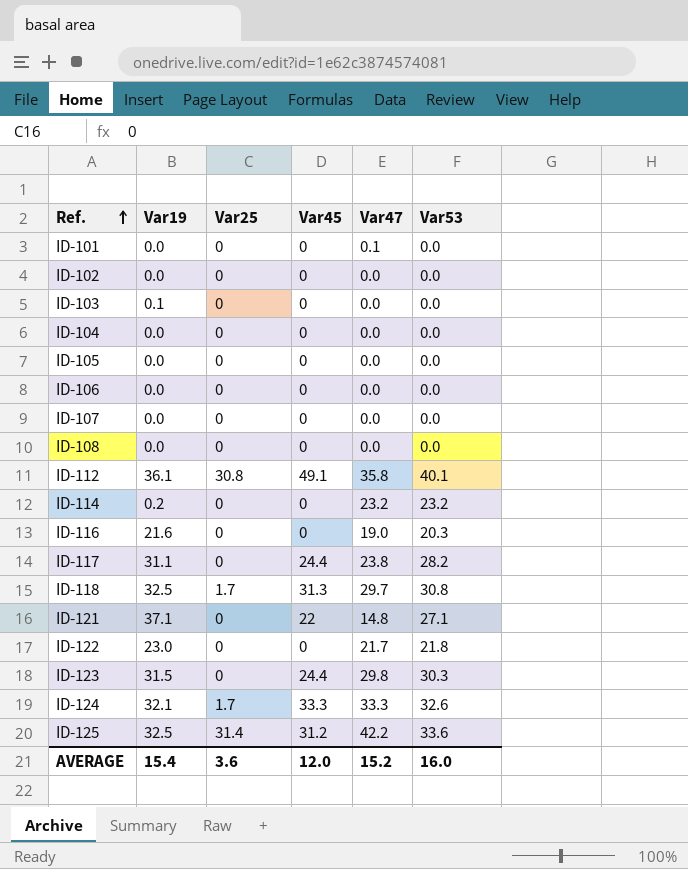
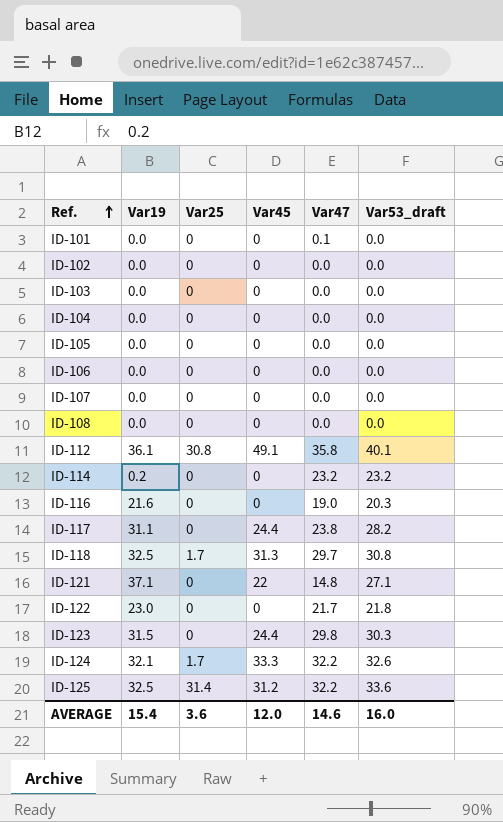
column name: Var53 -> Var53_draft
ID-103 | Var19: 0.1 -> 0.0
ID-124 | Var47: 33.3 -> 32.2
ID-125 | Var47: 42.2 -> 32.2
AVERAGE | Var47: 15.2 -> 14.6

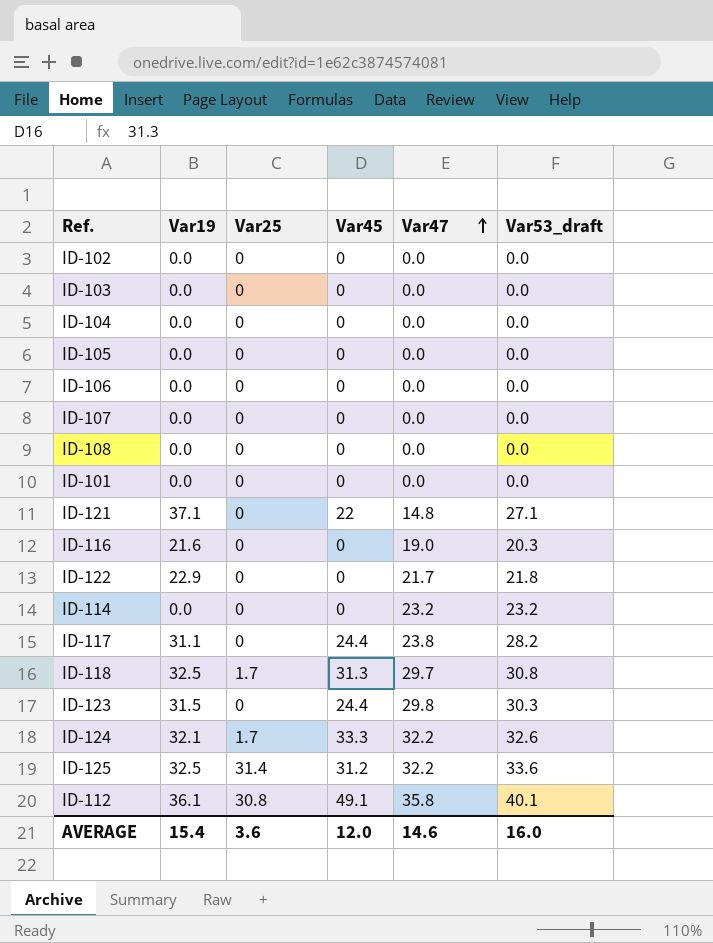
row order: Ref. ascending -> Var47 ascending
ID-101 | Var47: 0.1 -> 0.0
ID-122 | Var19: 23.0 -> 22.9
ID-114 | Var19: 0.2 -> 0.0

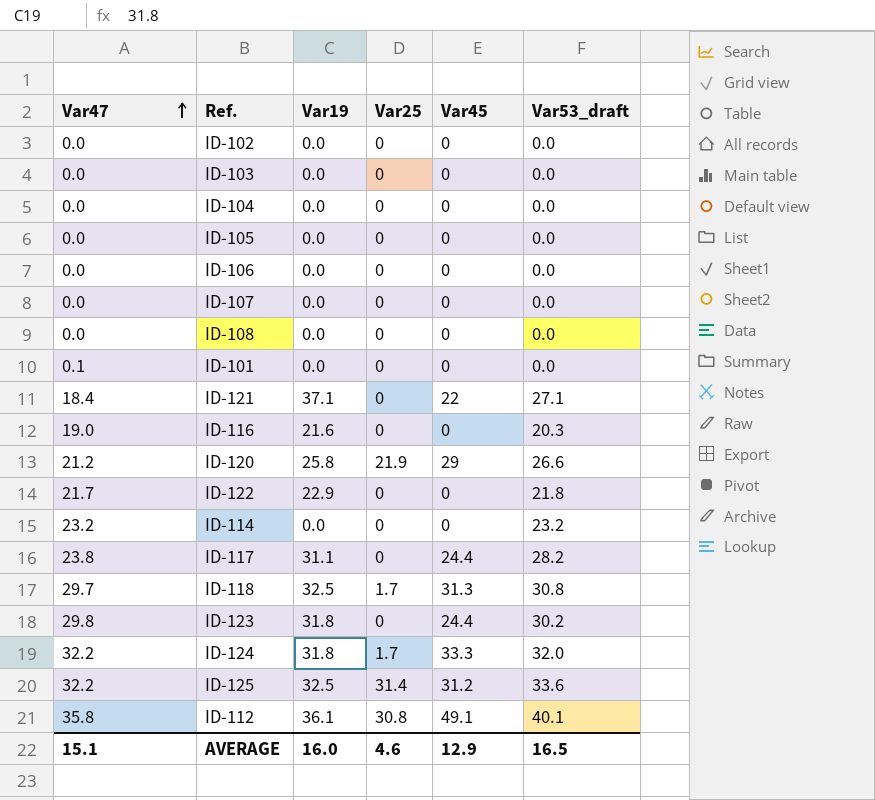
column Var47 | position: 5 -> 1
ID-101 | Var47: 0.0 -> 0.1
ID-121 | Var47: 14.8 -> 18.4
row ID-120: none -> 21.2 | 25.8 | 21.9 | 29 | 26.6
ID-123 | Var19: 31.5 -> 31.8
ID-123 | Var53_draft: 30.3 -> 30.2
ID-124 | Var19: 32.1 -> 31.8
ID-124 | Var53_draft: 32.6 -> 32.0
AVERAGE | Var47: 14.6 -> 15.1
AVERAGE | Var19: 15.4 -> 16.0
AVERAGE | Var25: 3.6 -> 4.6
AVERAGE | Var45: 12.0 -> 12.9
AVERAGE | Var53_draft: 16.0 -> 16.5

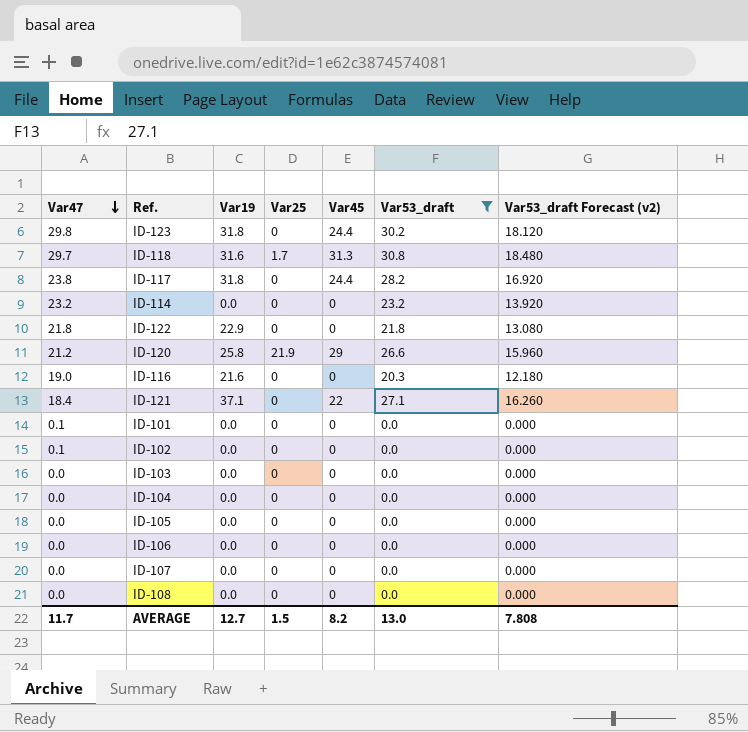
filter: none -> Var53_draft <= 30.8
row order: Var47 ascending -> Var47 descending
column Var53_draft Forecast (v2) | formula: none -> [Var53_draft] * 0.6
ID-118 | Var19: 32.5 -> 31.6
ID-117 | Var19: 31.1 -> 31.8
ID-122 | Var47: 21.7 -> 21.8
ID-102 | Var47: 0.0 -> 0.1
AVERAGE | Var47: 15.1 -> 11.7
AVERAGE | Var19: 16.0 -> 12.7
AVERAGE | Var25: 4.6 -> 1.5
AVERAGE | Var45: 12.9 -> 8.2
AVERAGE | Var53_draft: 16.5 -> 13.0

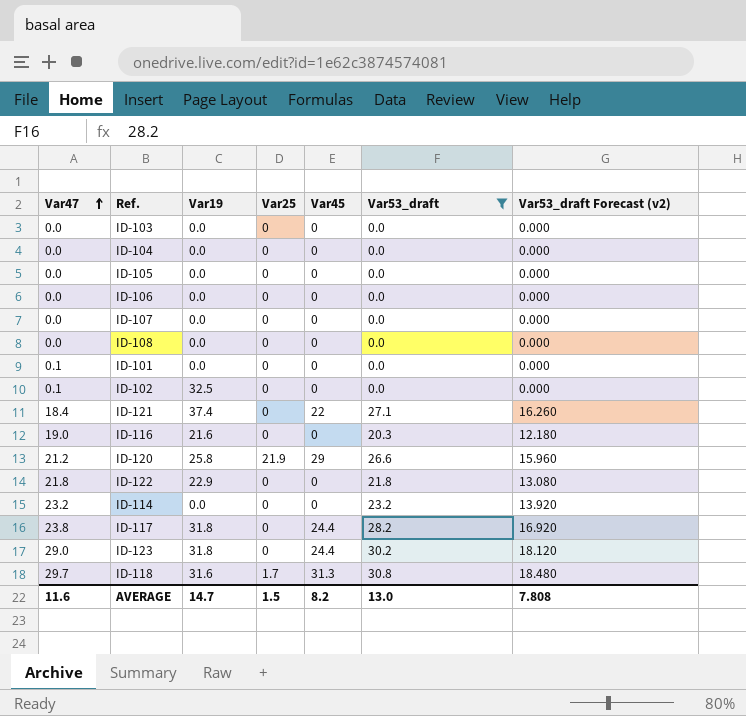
row order: Var47 descending -> Var47 ascending
ID-102 | Var19: 0.0 -> 32.5
ID-121 | Var19: 37.1 -> 37.4
ID-123 | Var47: 29.8 -> 29.0
AVERAGE | Var47: 11.7 -> 11.6
AVERAGE | Var19: 12.7 -> 14.7

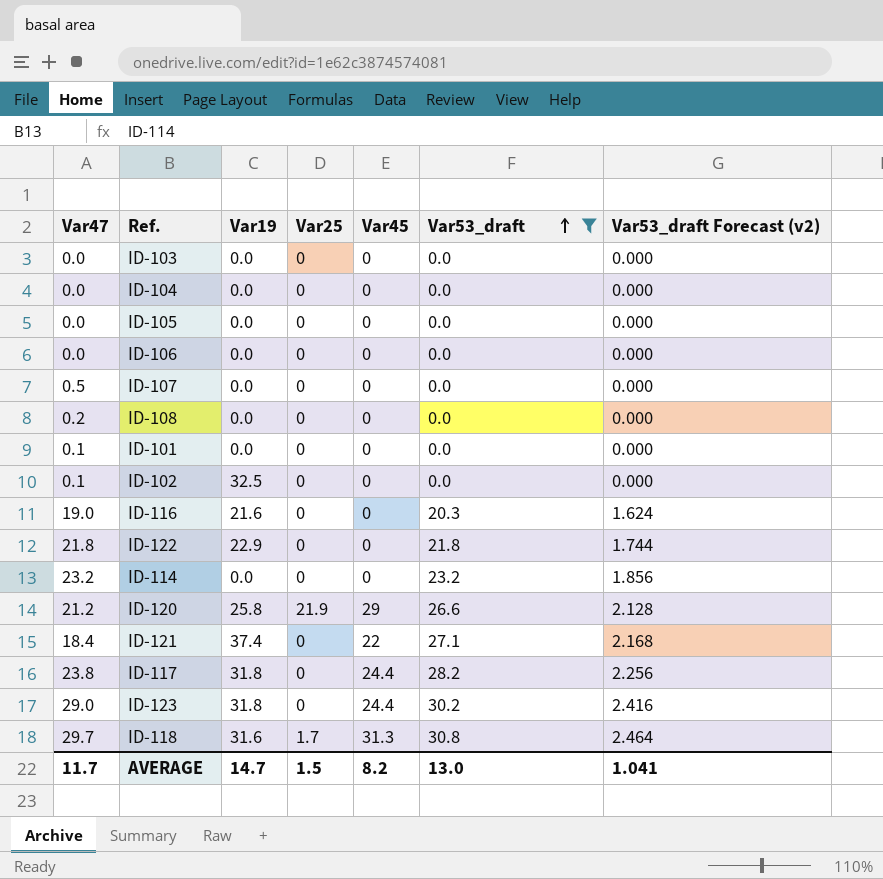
row order: Var47 ascending -> Var53_draft ascending
column Var53_draft Forecast (v2) | formula: [Var53_draft] * 0.6 -> [Var53_draft] * 0.08
ID-107 | Var47: 0.0 -> 0.5
ID-108 | Var47: 0.0 -> 0.2
AVERAGE | Var47: 11.6 -> 11.7
AVERAGE | Var53_draft Forecast (v2): 7.808 -> 1.041

